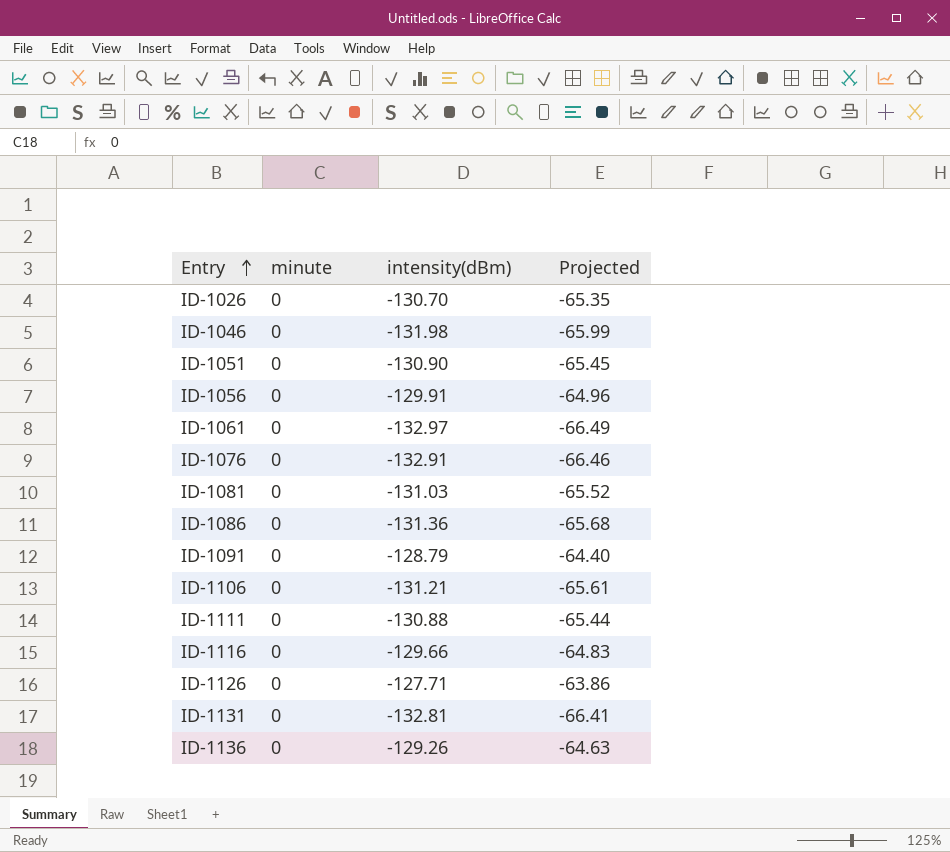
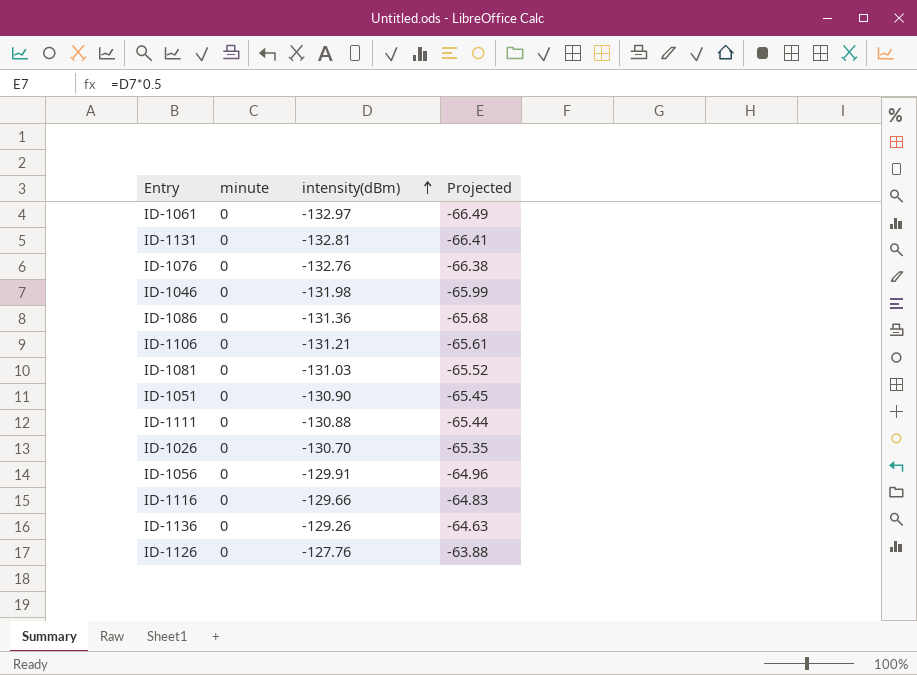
row order: Entry ascending -> intensity(dBm) ascending
row ID-1091: 0 | -128.79 | -64.40 -> none
ID-1076 | intensity(dBm): -132.91 -> -132.76
ID-1076 | Projected: -66.46 -> -66.38
ID-1126 | intensity(dBm): -127.71 -> -127.76
ID-1126 | Projected: -63.86 -> -63.88

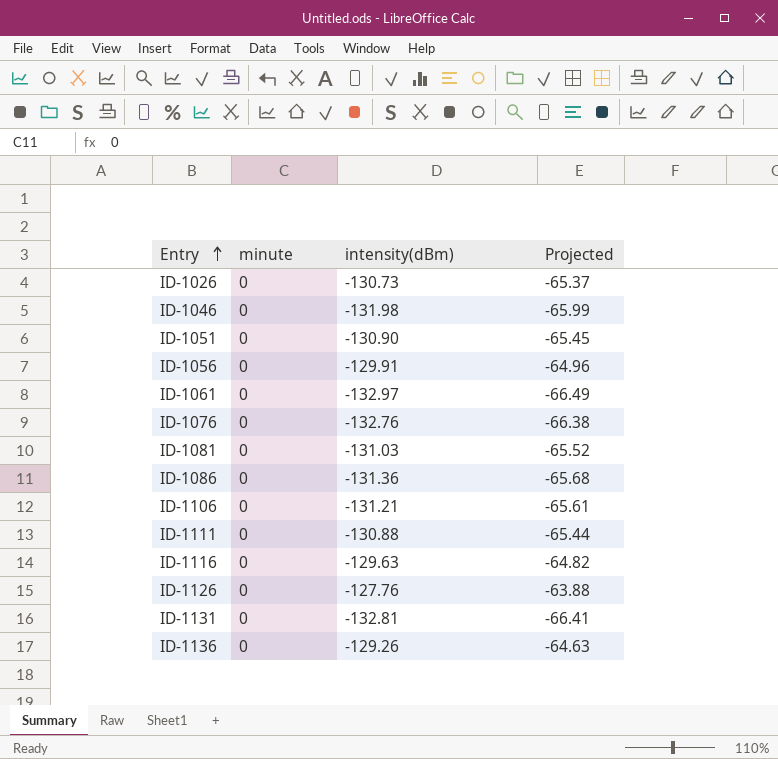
row order: intensity(dBm) ascending -> Entry ascending
ID-1026 | intensity(dBm): -130.70 -> -130.73
ID-1026 | Projected: -65.35 -> -65.37
ID-1116 | intensity(dBm): -129.66 -> -129.63
ID-1116 | Projected: -64.83 -> -64.82

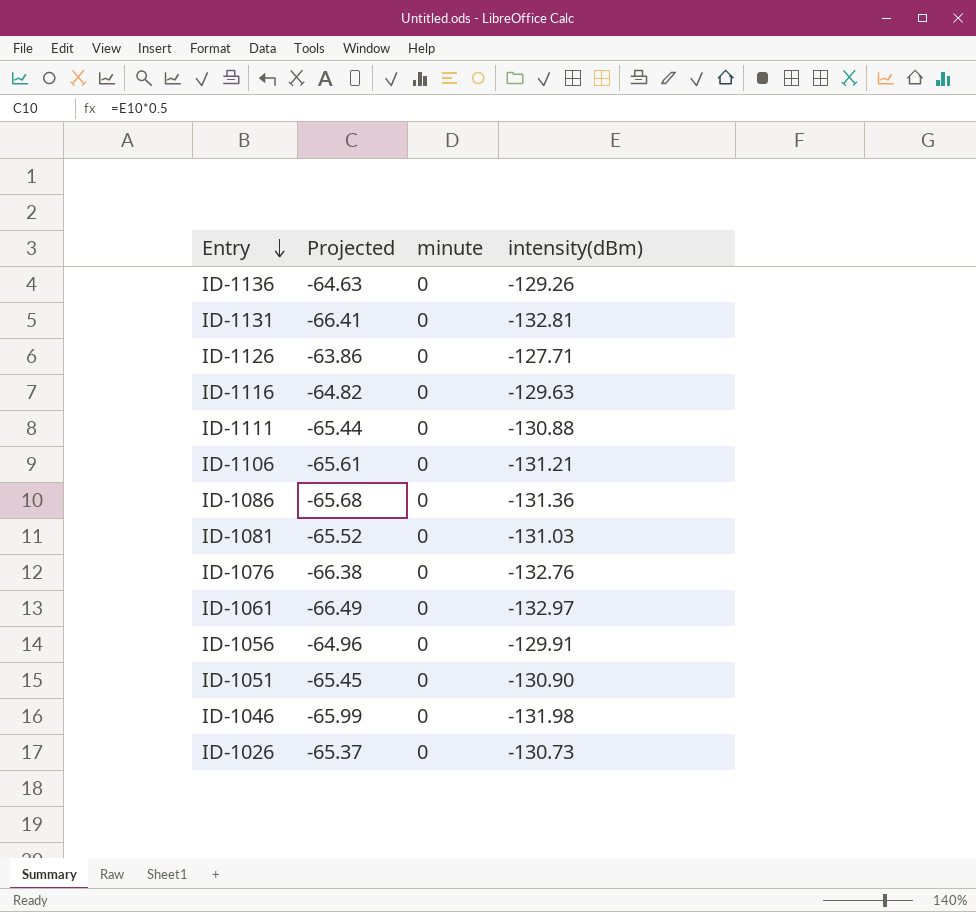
row order: Entry ascending -> Entry descending
column Projected | position: 4 -> 2
ID-1126 | Projected: -63.88 -> -63.86
ID-1126 | intensity(dBm): -127.76 -> -127.71

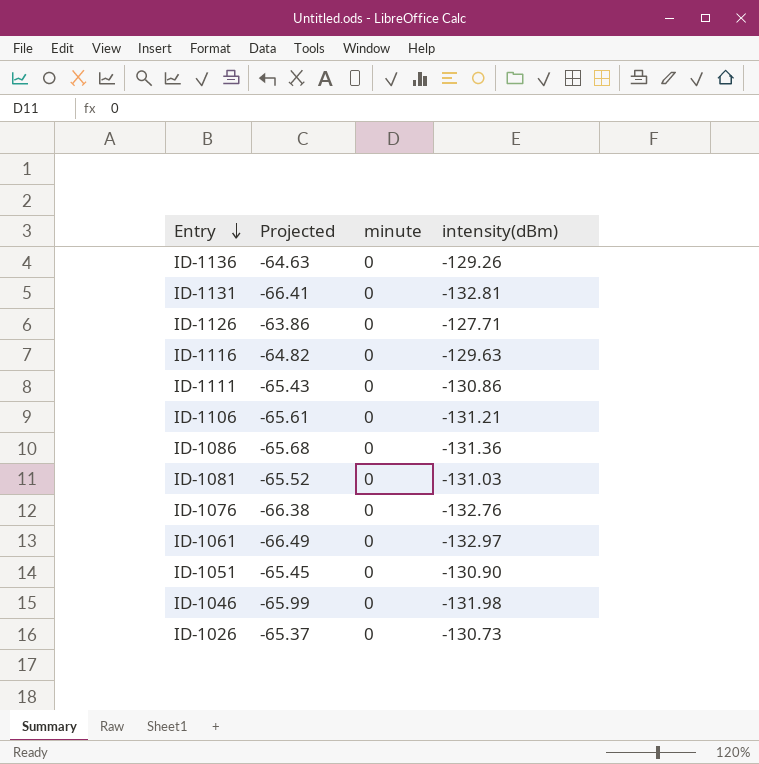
row ID-1056: -64.96 | 0 | -129.91 -> none
ID-1111 | Projected: -65.44 -> -65.43
ID-1111 | intensity(dBm): -130.88 -> -130.86

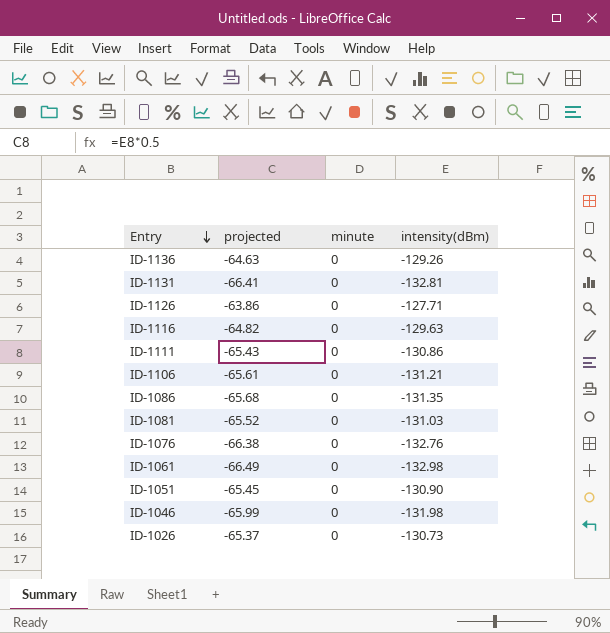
column name: Projected -> projected
ID-1086 | intensity(dBm): -131.36 -> -131.35
ID-1061 | intensity(dBm): -132.97 -> -132.98

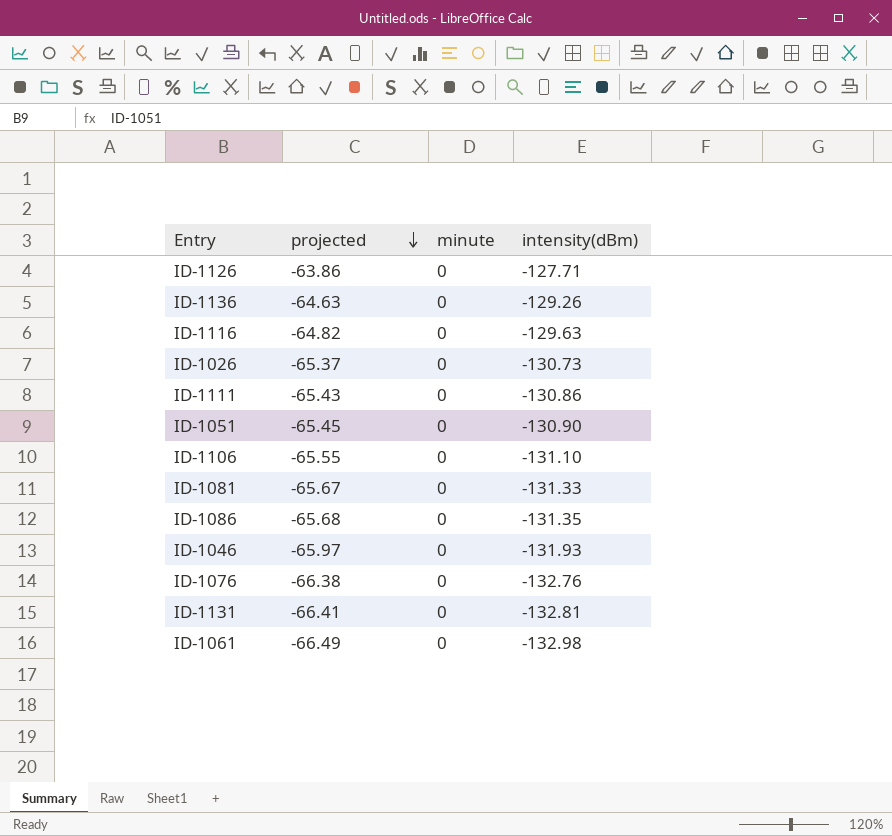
row order: Entry descending -> projected descending
ID-1106 | projected: -65.61 -> -65.55
ID-1106 | intensity(dBm): -131.21 -> -131.10
ID-1081 | projected: -65.52 -> -65.67
ID-1081 | intensity(dBm): -131.03 -> -131.33
ID-1046 | projected: -65.99 -> -65.97
ID-1046 | intensity(dBm): -131.98 -> -131.93

